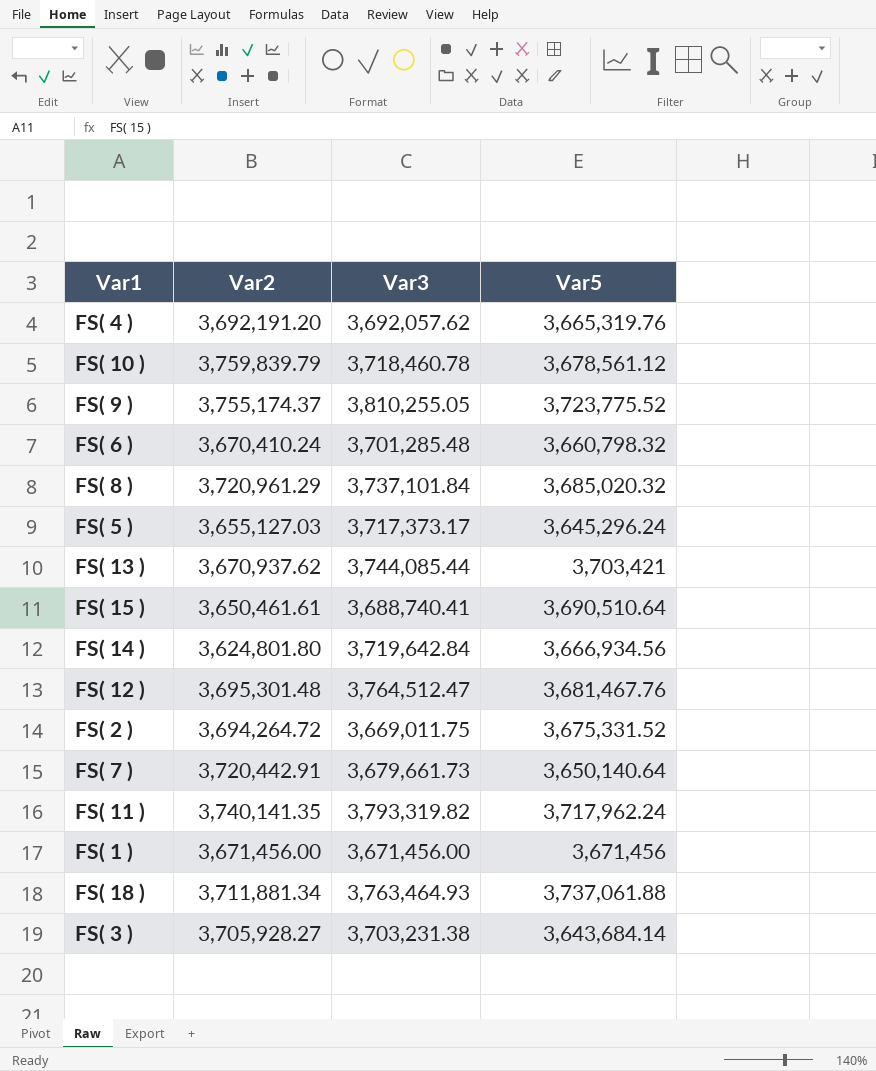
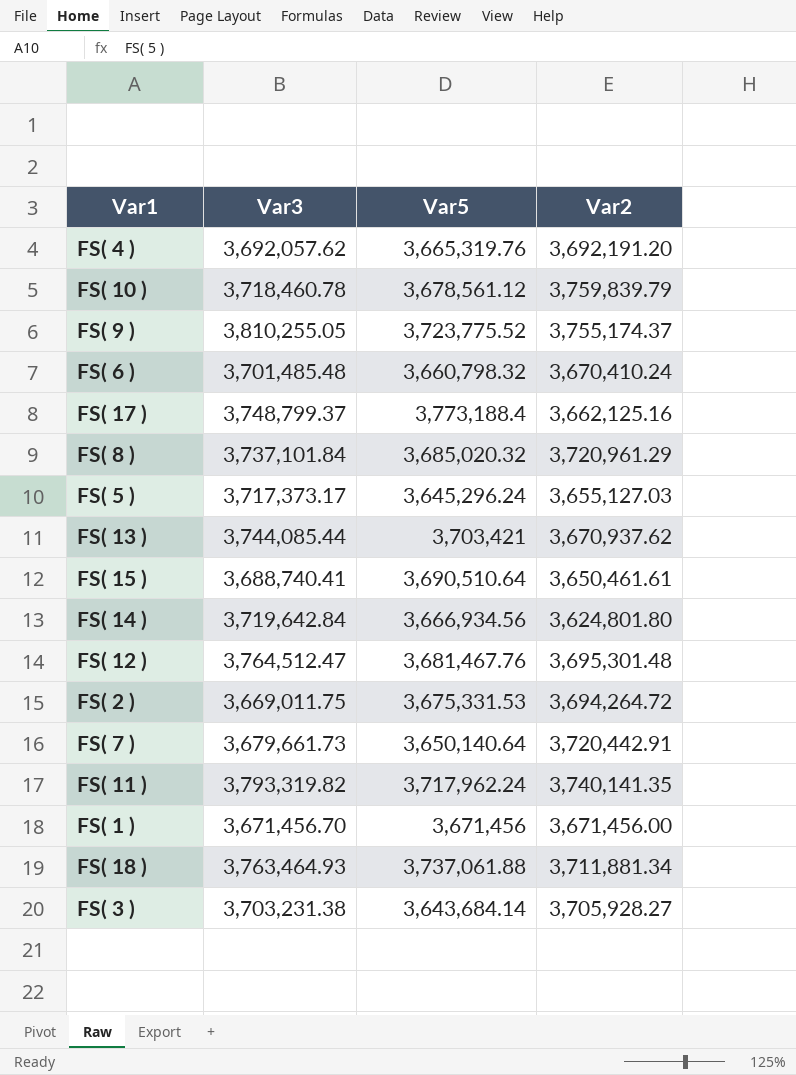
column Var2 | position: 2 -> 4
FS( 6 ) | Var3: 3,701,285.48 -> 3,701,485.48
row FS( 17 ): none -> 3,748,799.37 | 3,773,188.4 | 3,662,125.16
FS( 2 ) | Var5: 3,675,331.52 -> 3,675,331.53
FS( 1 ) | Var3: 3,671,456.00 -> 3,671,456.70

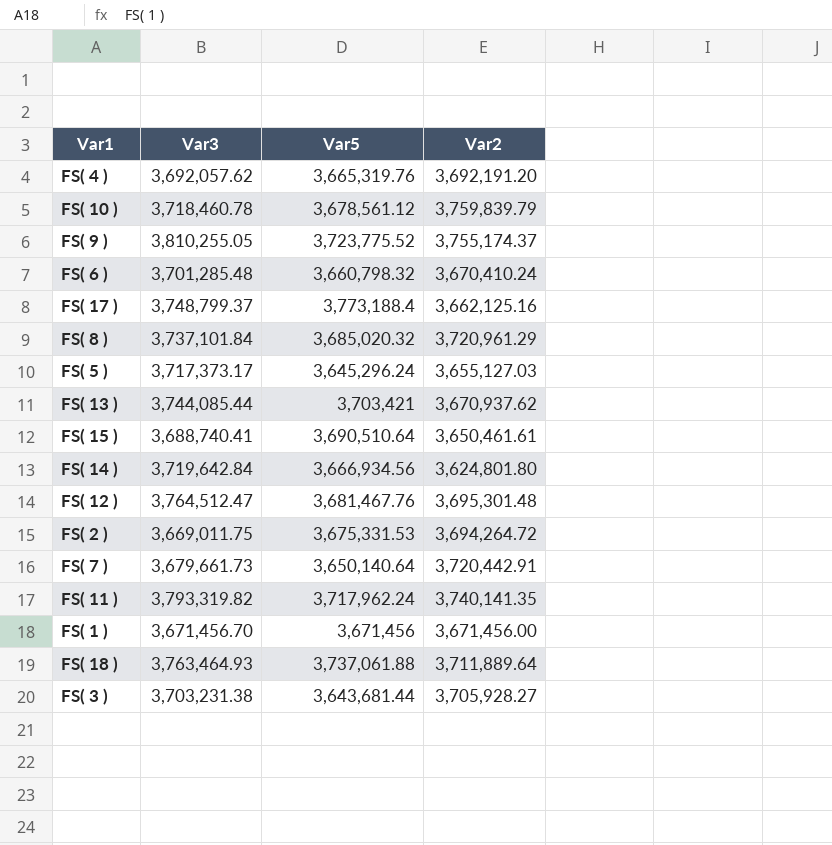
FS( 6 ) | Var3: 3,701,485.48 -> 3,701,285.48
FS( 18 ) | Var2: 3,711,881.34 -> 3,711,889.64
FS( 3 ) | Var5: 3,643,684.14 -> 3,643,681.44

